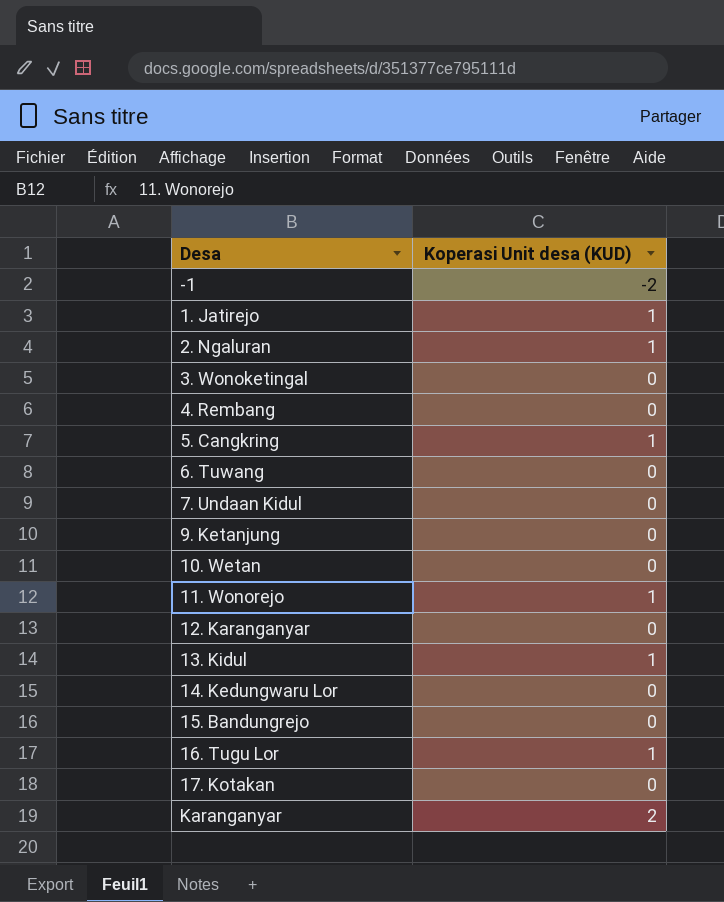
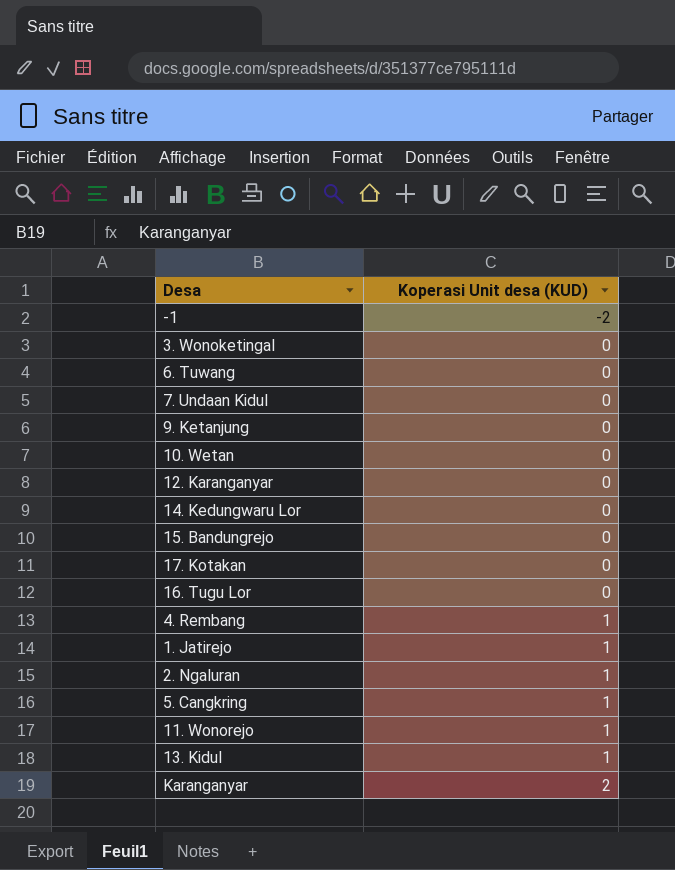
row order: none -> Koperasi Unit desa (KUD) ascending
16. Tugu Lor | Koperasi Unit desa (KUD): 1 -> 0
4. Rembang | Koperasi Unit desa (KUD): 0 -> 1

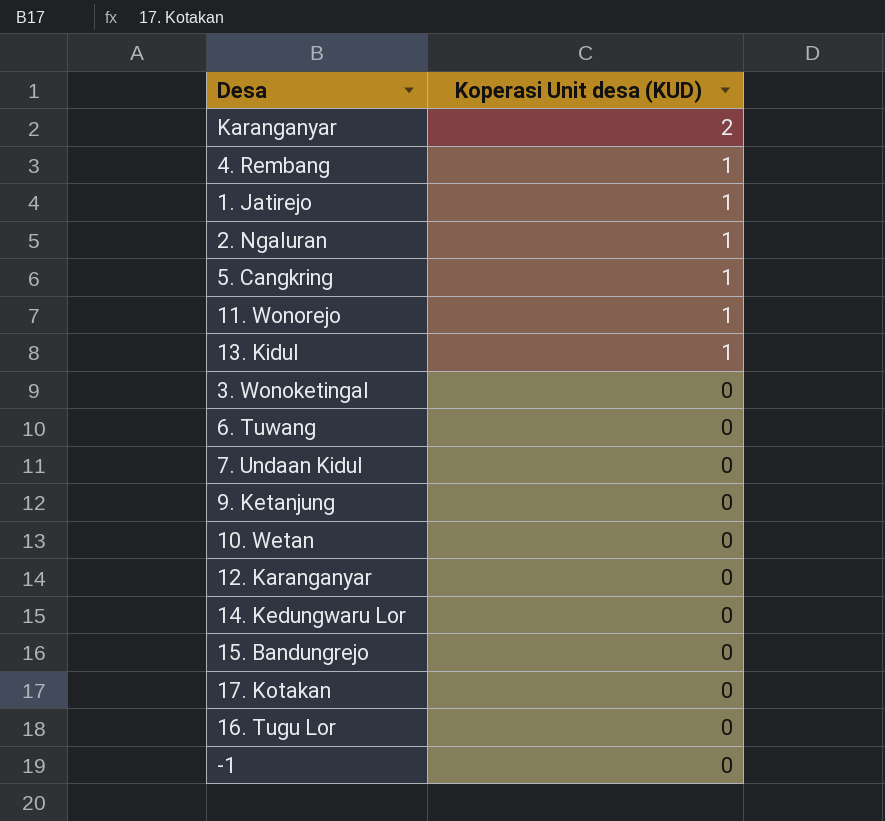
row order: Koperasi Unit desa (KUD) ascending -> Koperasi Unit desa (KUD) descending
-1 | Koperasi Unit desa (KUD): -2 -> 0

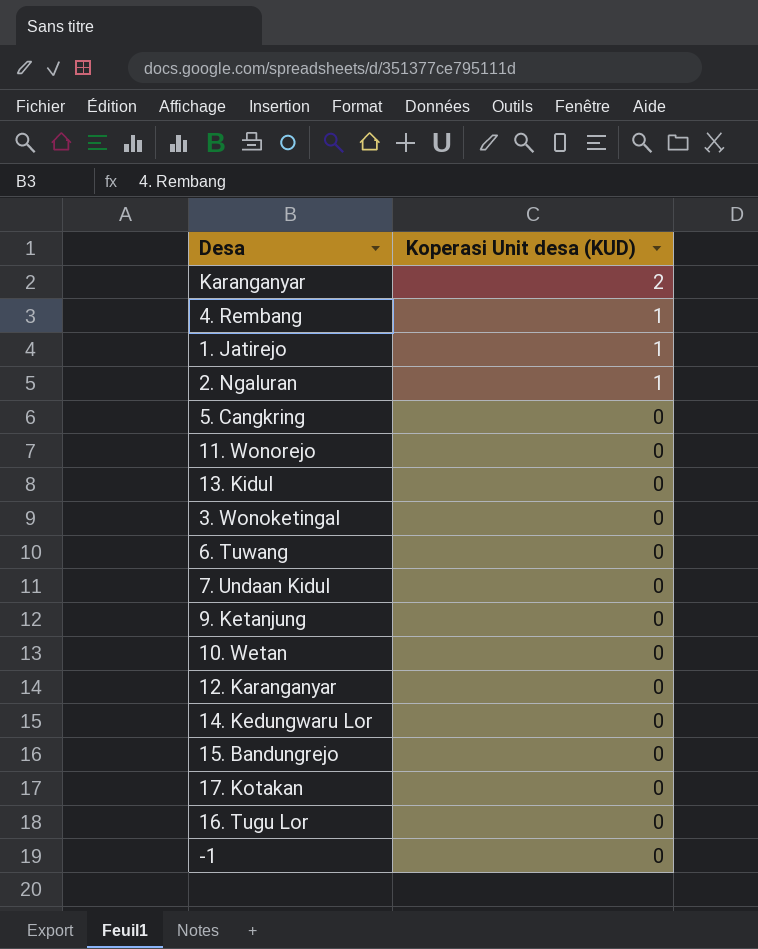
5. Cangkring | Koperasi Unit desa (KUD): 1 -> 0
11. Wonorejo | Koperasi Unit desa (KUD): 1 -> 0
13. Kidul | Koperasi Unit desa (KUD): 1 -> 0

